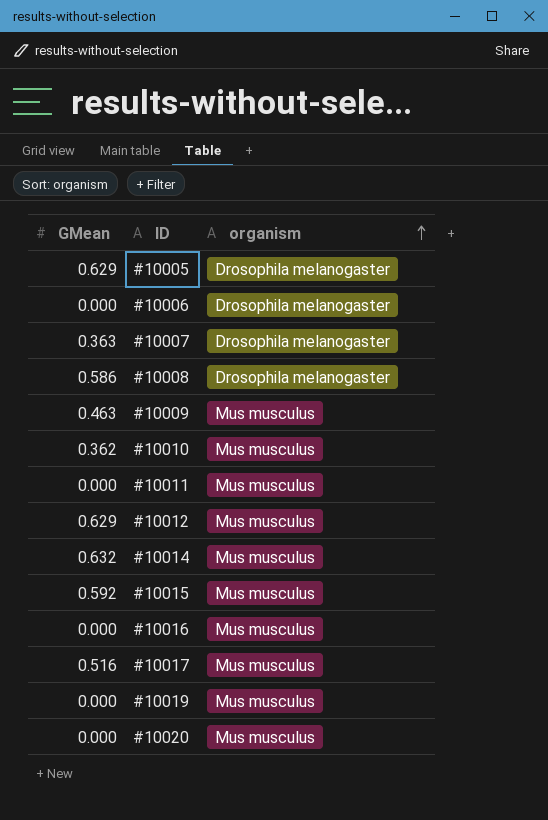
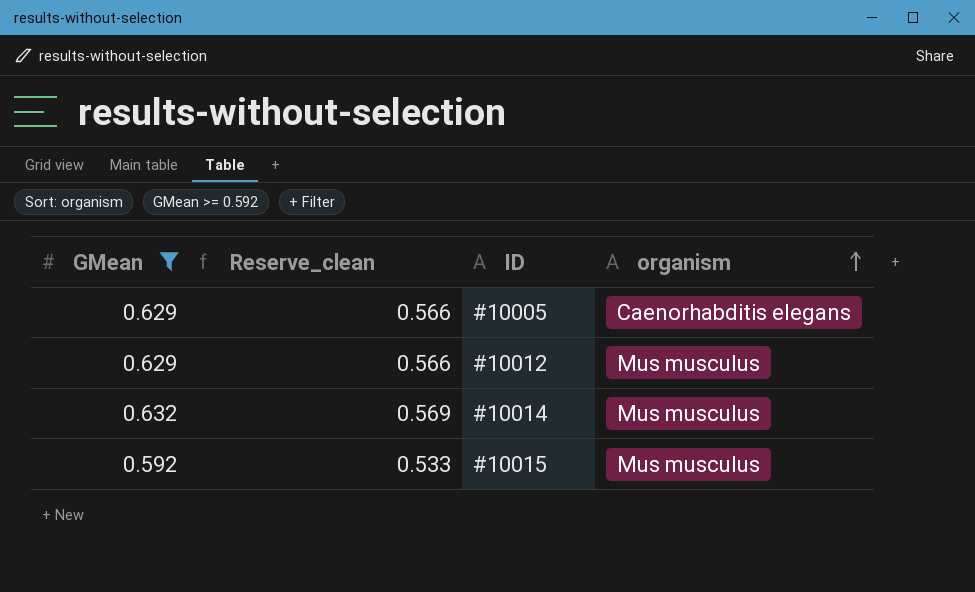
filter: none -> GMean >= 0.592
column Reserve_clean | formula: none -> [GMean] * 0.9
#10005 | organism: Drosophila melanogaster -> Caenorhabditis elegans

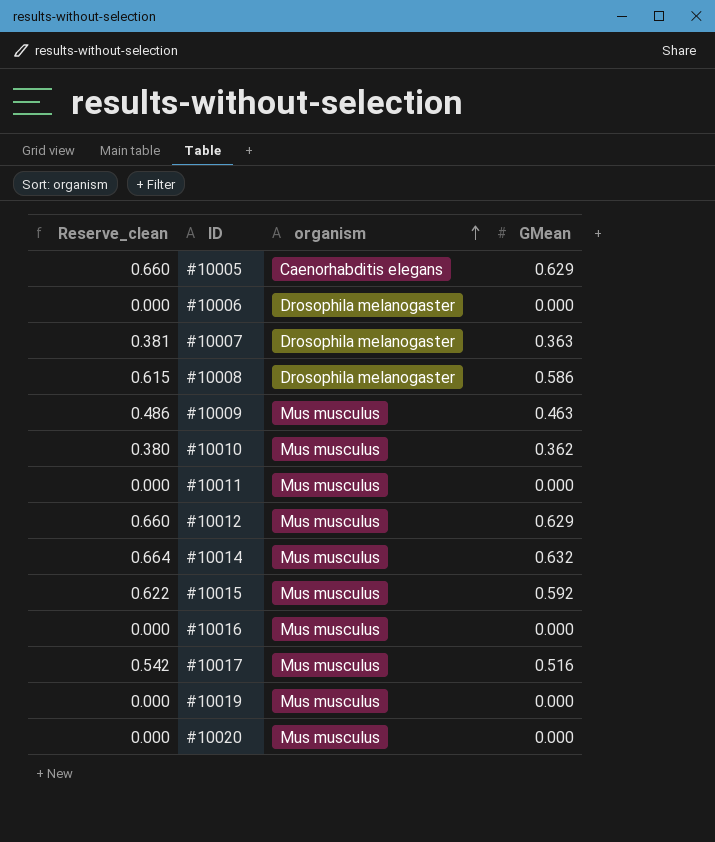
filter: GMean >= 0.592 -> none
column Reserve_clean | formula: [GMean] * 0.9 -> [GMean] * 1.05
column GMean | position: 1 -> 4

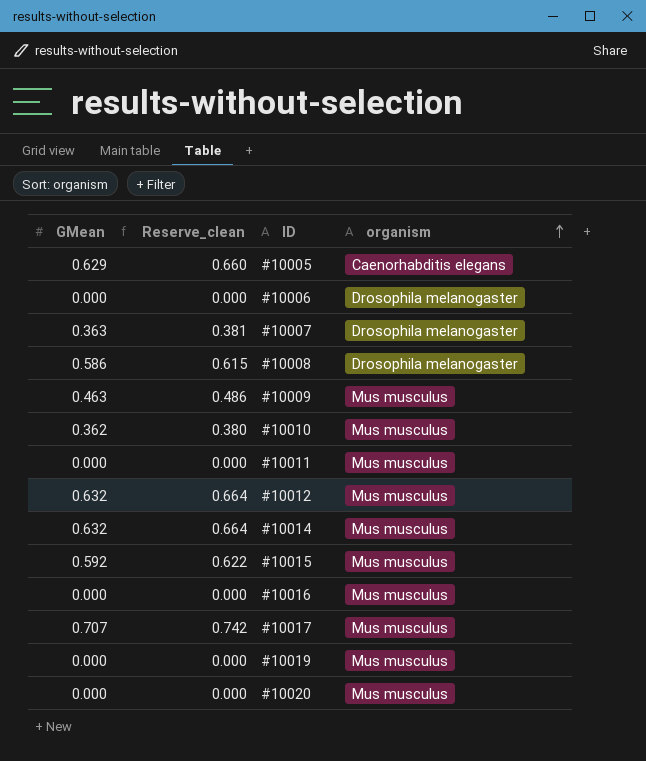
column GMean | position: 4 -> 1
#10012 | GMean: 0.629 -> 0.632
#10012 | Reserve_clean: 0.660 -> 0.664
#10017 | GMean: 0.516 -> 0.707
#10017 | Reserve_clean: 0.542 -> 0.742

